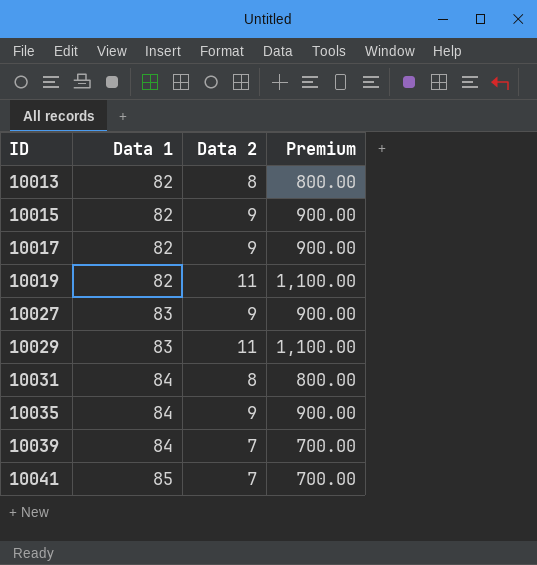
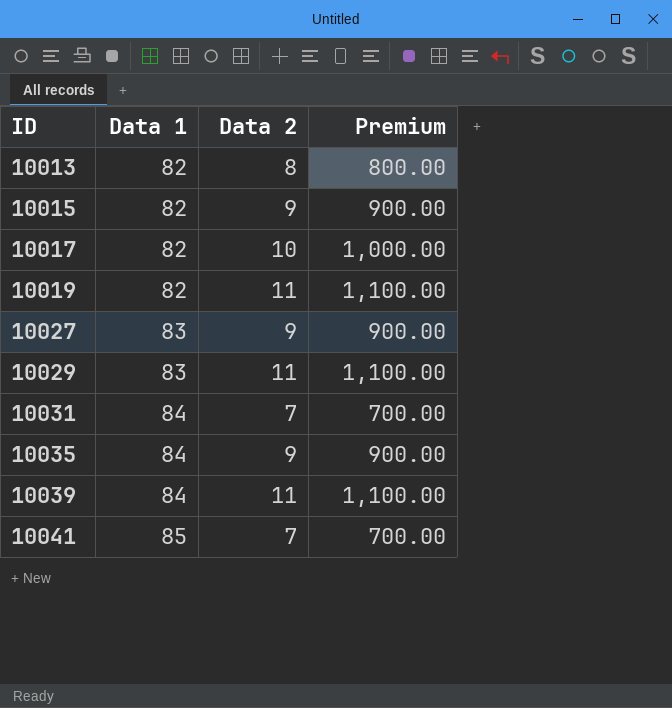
10017 | Data 2: 9 -> 10
10017 | Premium: 900.00 -> 1,000.00
10031 | Data 2: 8 -> 7
10031 | Premium: 800.00 -> 700.00
10039 | Data 2: 7 -> 11
10039 | Premium: 700.00 -> 1,100.00

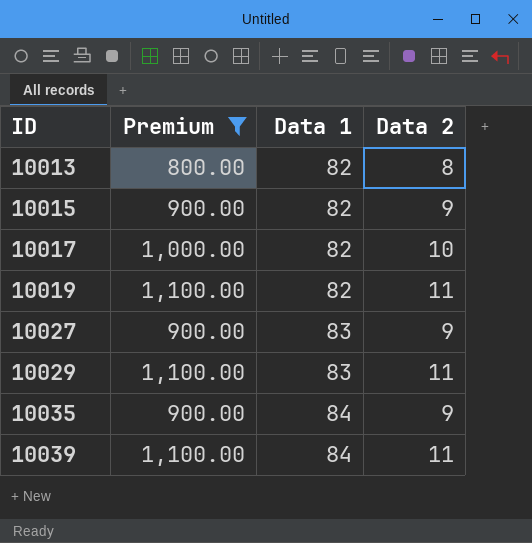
filter: none -> Premium != 700.00
column Premium | position: 4 -> 2

